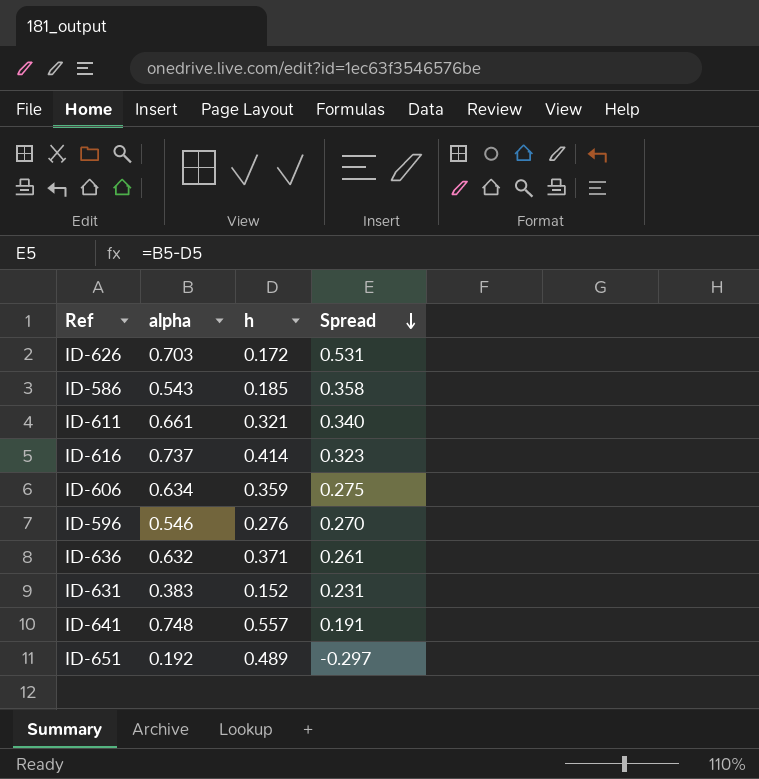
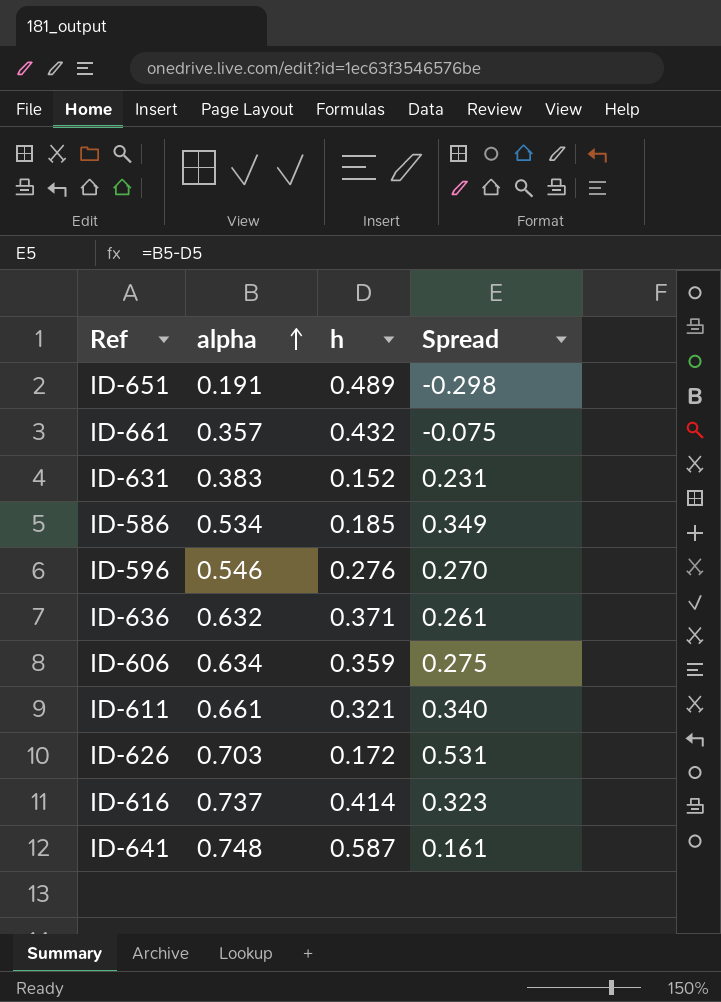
row order: Spread descending -> alpha ascending
ID-651 | alpha: 0.192 -> 0.191
ID-651 | Spread: -0.297 -> -0.298
row ID-661: none -> 0.357 | 0.432 | -0.075
ID-586 | alpha: 0.543 -> 0.534
ID-586 | Spread: 0.358 -> 0.349
ID-641 | h: 0.557 -> 0.587
ID-641 | Spread: 0.191 -> 0.161

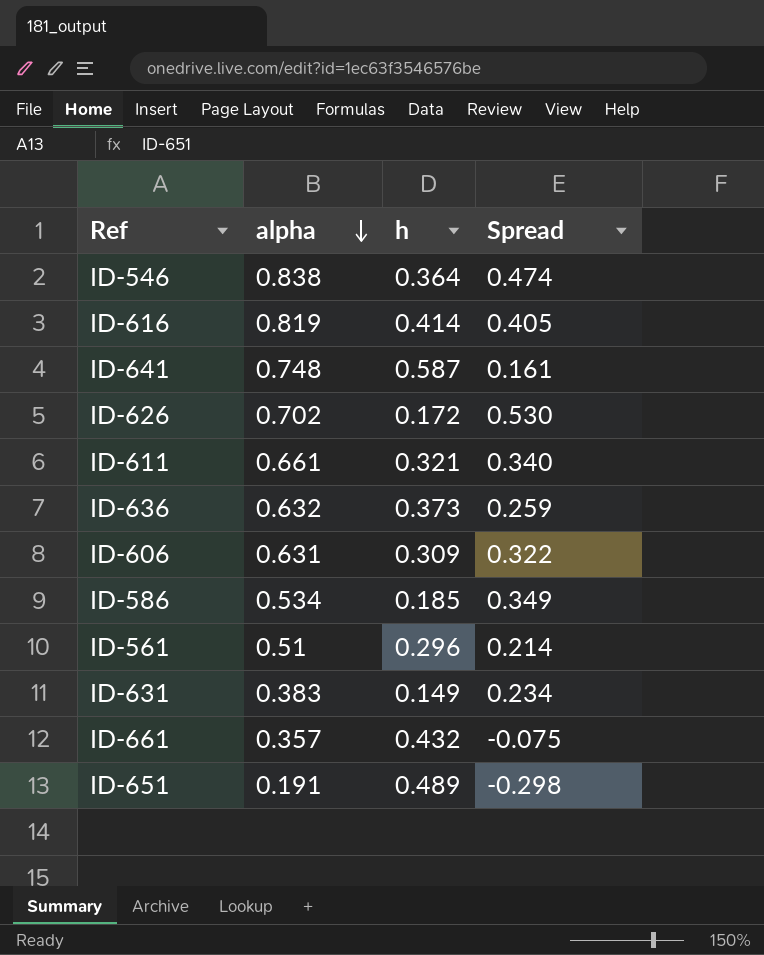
row order: alpha ascending -> alpha descending
row ID-596: 0.546 | 0.276 | 0.270 -> none
row ID-546: none -> 0.838 | 0.364 | 0.474
ID-616 | alpha: 0.737 -> 0.819
ID-616 | Spread: 0.323 -> 0.405
ID-626 | alpha: 0.703 -> 0.702
ID-626 | Spread: 0.531 -> 0.530
ID-636 | h: 0.371 -> 0.373
ID-636 | Spread: 0.261 -> 0.259
ID-606 | alpha: 0.634 -> 0.631
ID-606 | h: 0.359 -> 0.309
ID-606 | Spread: 0.275 -> 0.322
row ID-561: none -> 0.51 | 0.296 | 0.214
ID-631 | h: 0.152 -> 0.149
ID-631 | Spread: 0.231 -> 0.234

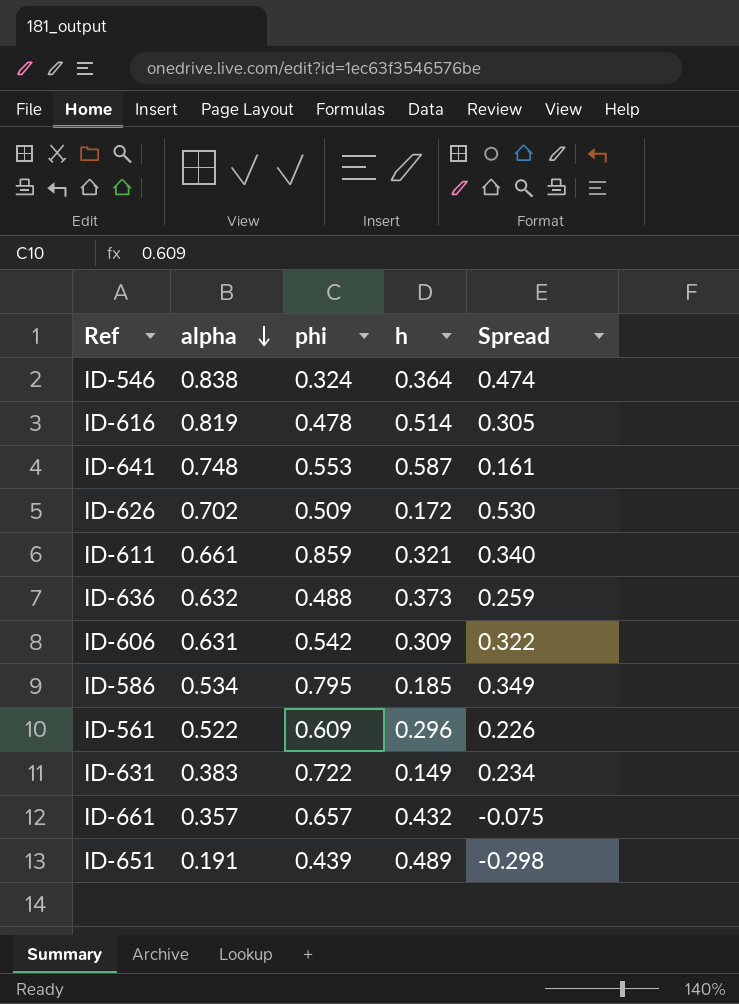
column phi | position: none -> 3
ID-616 | h: 0.414 -> 0.514
ID-616 | Spread: 0.405 -> 0.305
ID-561 | alpha: 0.51 -> 0.522
ID-561 | Spread: 0.214 -> 0.226

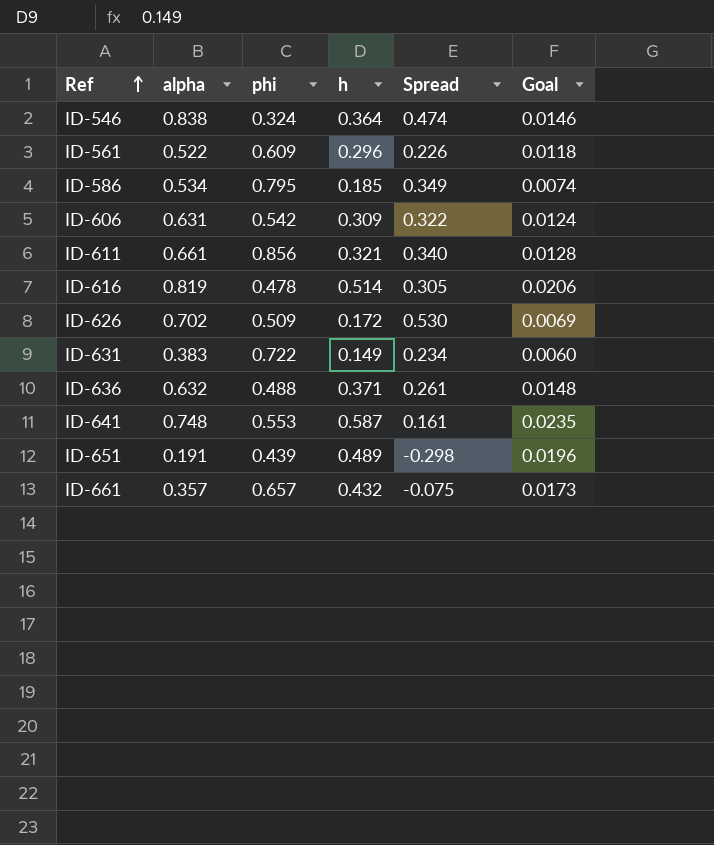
row order: alpha descending -> Ref ascending
column Goal | formula: none -> [h] * 0.04
ID-611 | phi: 0.859 -> 0.856
ID-636 | h: 0.373 -> 0.371
ID-636 | Spread: 0.259 -> 0.261

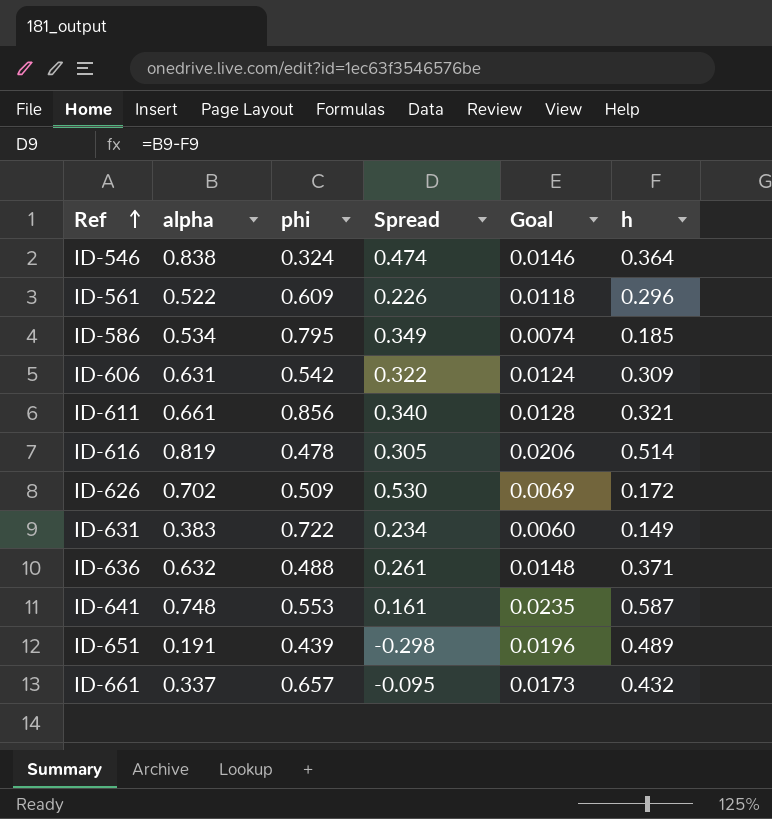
column h | position: 4 -> 6
ID-661 | alpha: 0.357 -> 0.337
ID-661 | Spread: -0.075 -> -0.095

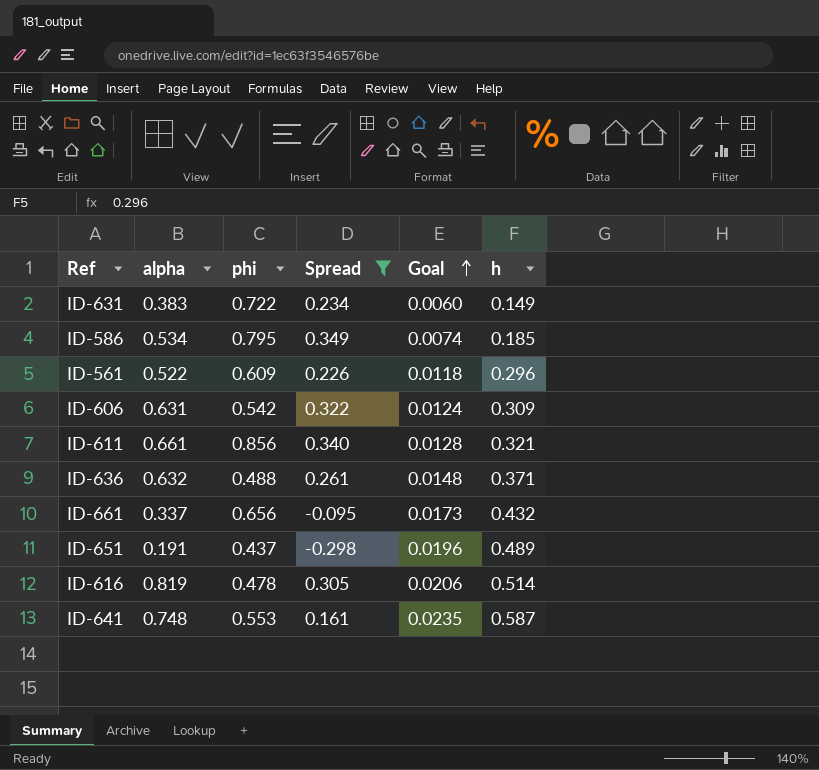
filter: none -> Spread <= 0.349
row order: Ref ascending -> Goal ascending
ID-661 | phi: 0.657 -> 0.656
ID-651 | phi: 0.439 -> 0.437

